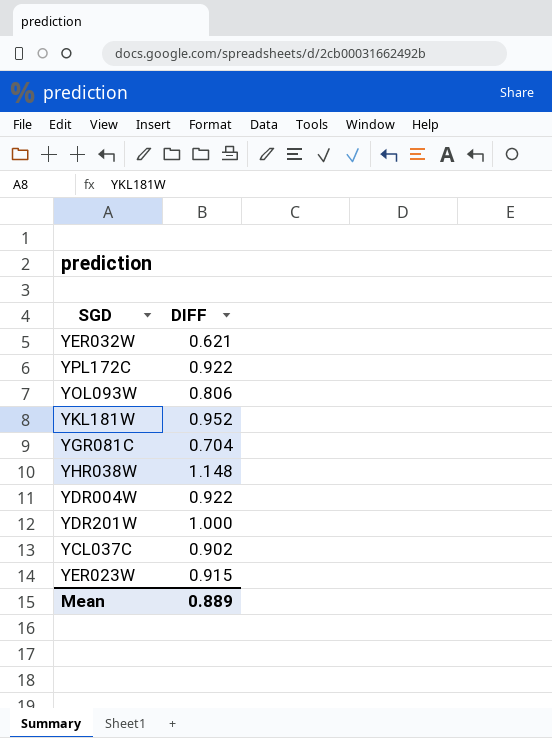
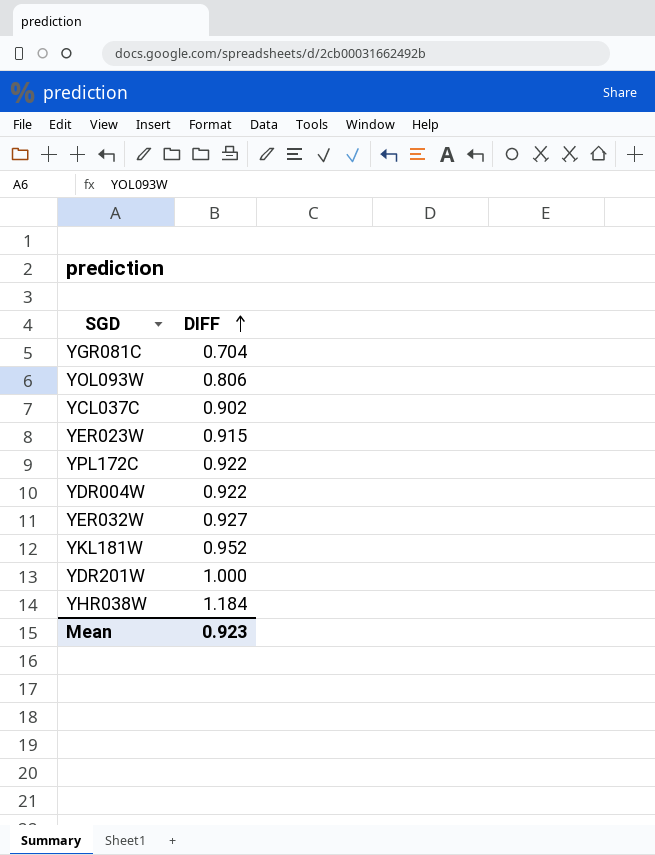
row order: none -> DIFF ascending
YER032W | DIFF: 0.621 -> 0.927
YHR038W | DIFF: 1.148 -> 1.184
Mean | DIFF: 0.889 -> 0.923

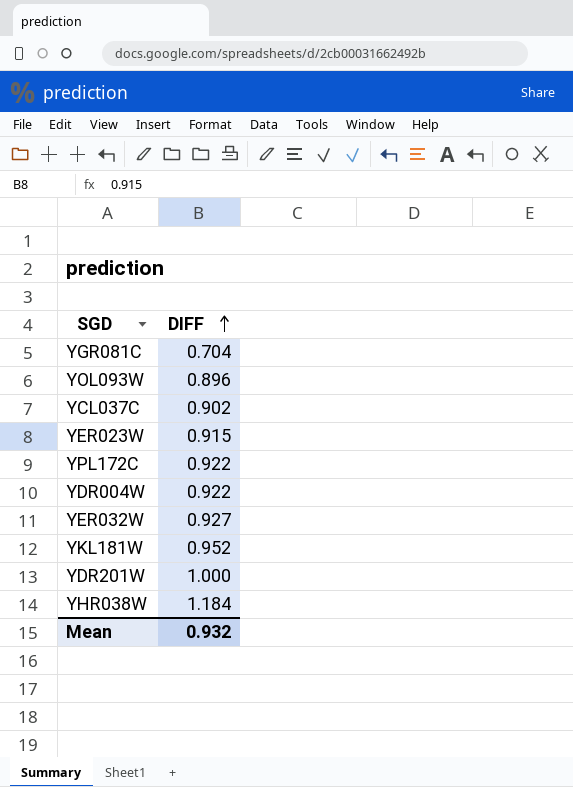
YOL093W | DIFF: 0.806 -> 0.896
Mean | DIFF: 0.923 -> 0.932

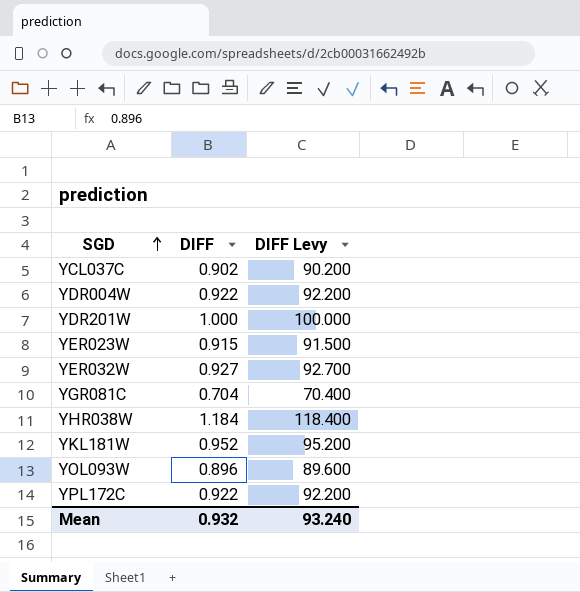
row order: DIFF ascending -> SGD ascending
column DIFF Levy | formula: none -> [DIFF] * 100

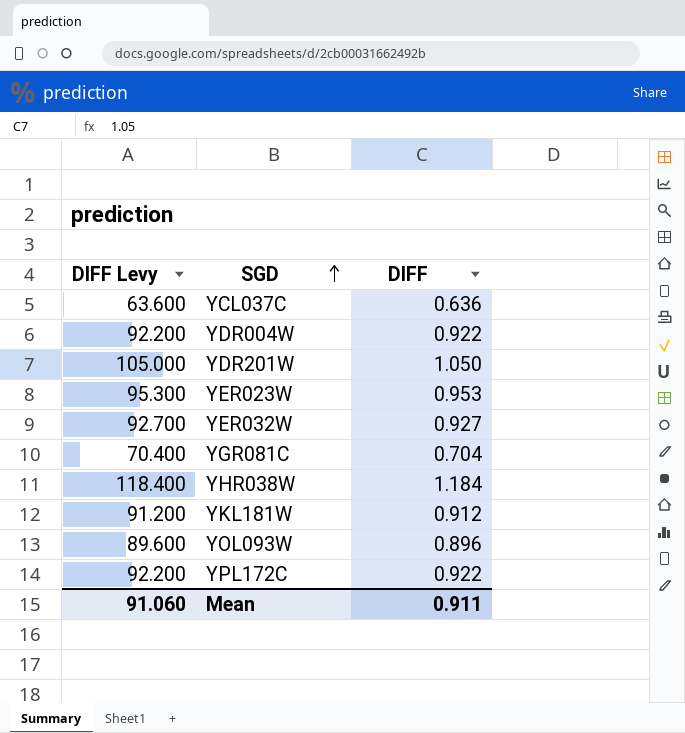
column DIFF Levy | position: 3 -> 1
YCL037C | DIFF Levy: 90.200 -> 63.600
YCL037C | DIFF: 0.902 -> 0.636
YDR201W | DIFF Levy: 100.000 -> 105.000
YDR201W | DIFF: 1.000 -> 1.050
YER023W | DIFF Levy: 91.500 -> 95.300
YER023W | DIFF: 0.915 -> 0.953
YKL181W | DIFF Levy: 95.200 -> 91.200
YKL181W | DIFF: 0.952 -> 0.912
Mean | DIFF Levy: 93.240 -> 91.060
Mean | DIFF: 0.932 -> 0.911

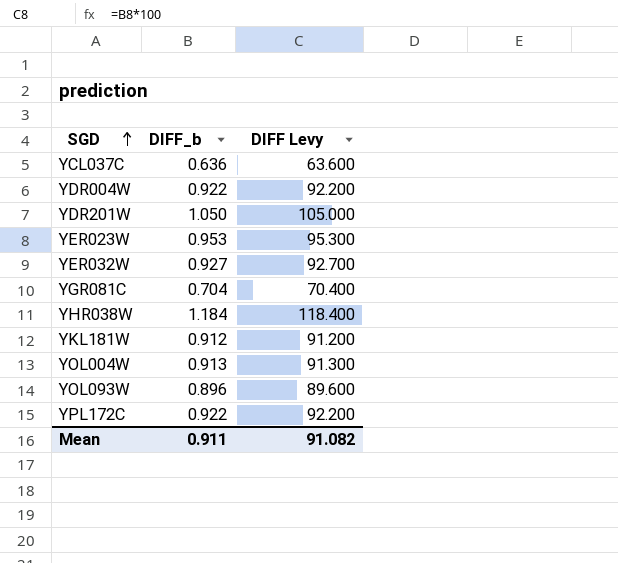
column name: DIFF -> DIFF_b
column DIFF Levy | position: 1 -> 3
row YOL004W: none -> 0.913 | 91.300
Mean | DIFF Levy: 91.060 -> 91.082

